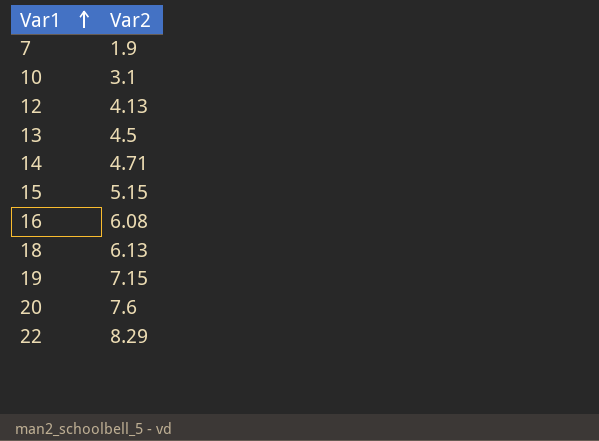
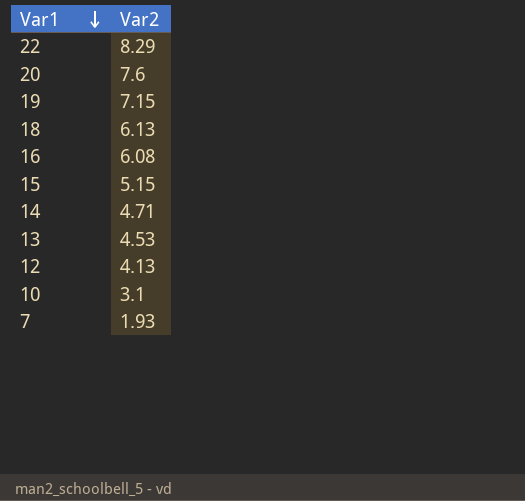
row order: Var1 ascending -> Var1 descending
13 | Var2: 4.5 -> 4.53
7 | Var2: 1.9 -> 1.93

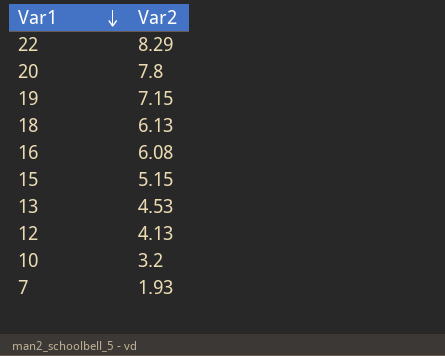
row 14: 4.71 -> none
20 | Var2: 7.6 -> 7.8
10 | Var2: 3.1 -> 3.2

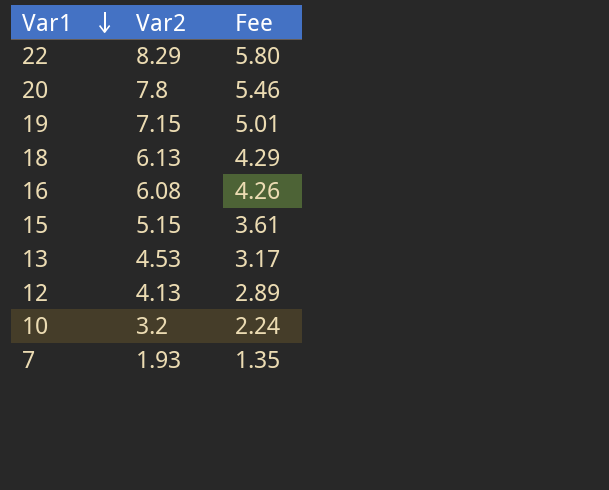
column Fee | formula: none -> [Var2] * 0.7

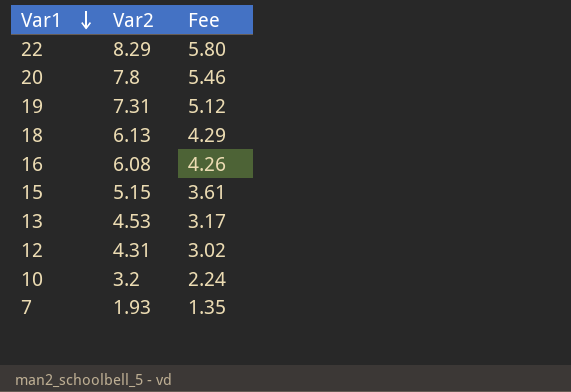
19 | Var2: 7.15 -> 7.31
19 | Fee: 5.01 -> 5.12
12 | Var2: 4.13 -> 4.31
12 | Fee: 2.89 -> 3.02

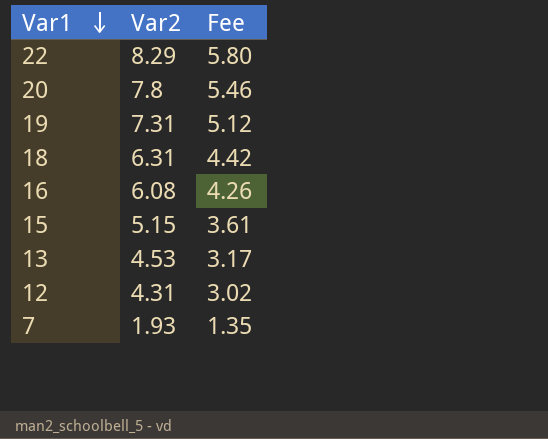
row 10: 3.2 | 2.24 -> none
18 | Var2: 6.13 -> 6.31
18 | Fee: 4.29 -> 4.42

